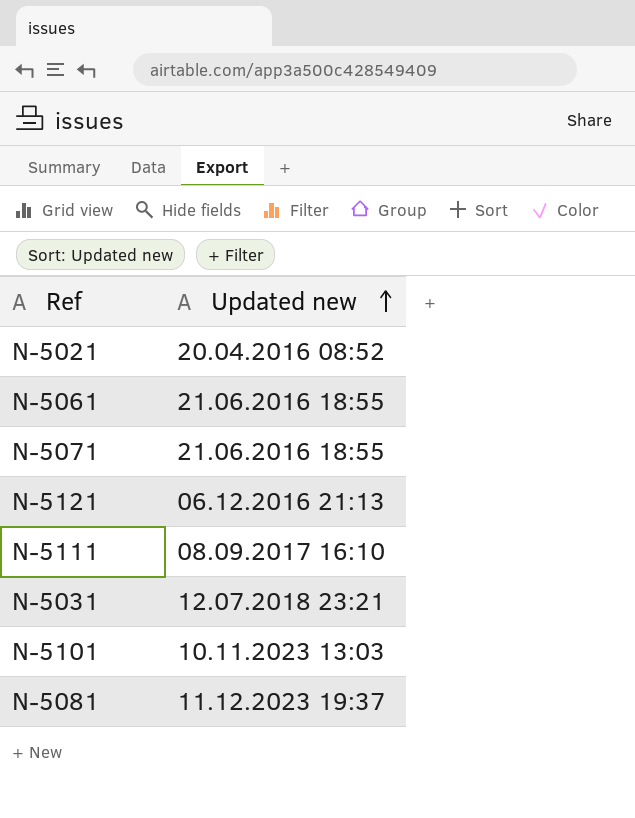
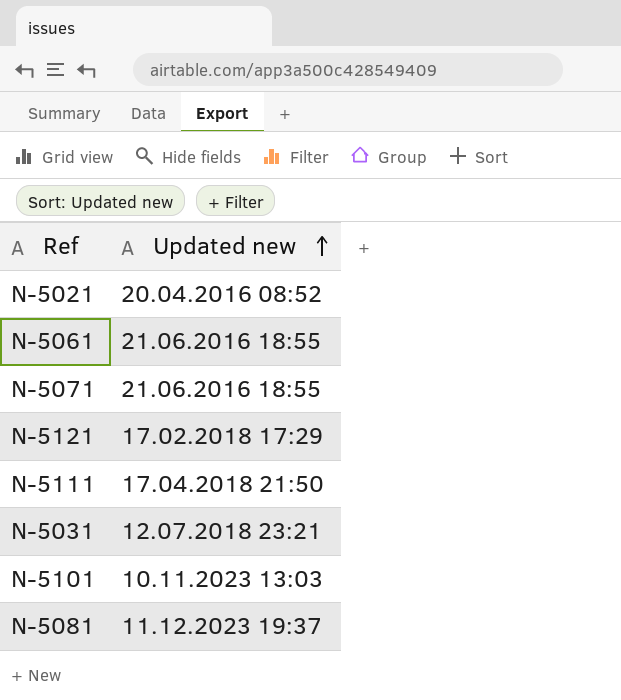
N-5121 | Updated new: 06.12.2016 21:13 -> 17.02.2018 17:29
N-5111 | Updated new: 08.09.2017 16:10 -> 17.04.2018 21:50

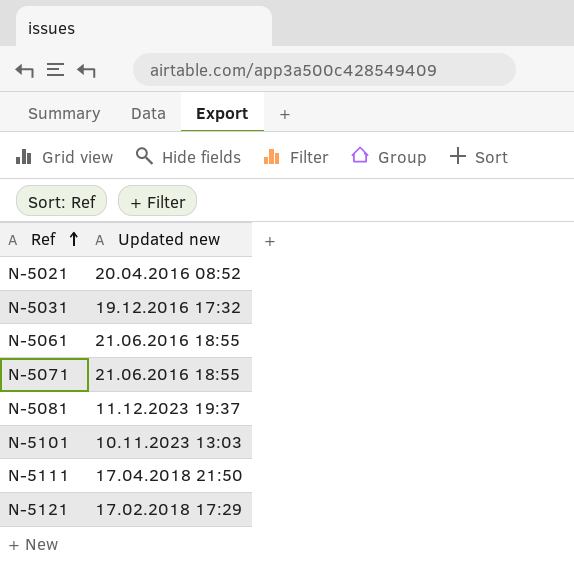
row order: Updated new ascending -> Ref ascending
N-5031 | Updated new: 12.07.2018 23:21 -> 19.12.2016 17:32

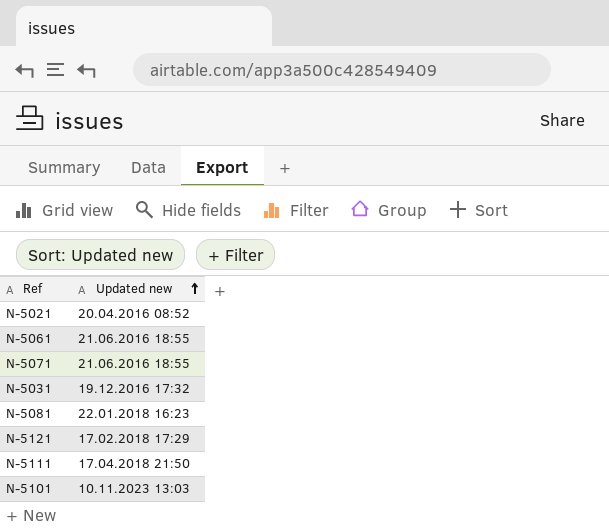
row order: Ref ascending -> Updated new ascending
N-5081 | Updated new: 11.12.2023 19:37 -> 22.01.2018 16:23

